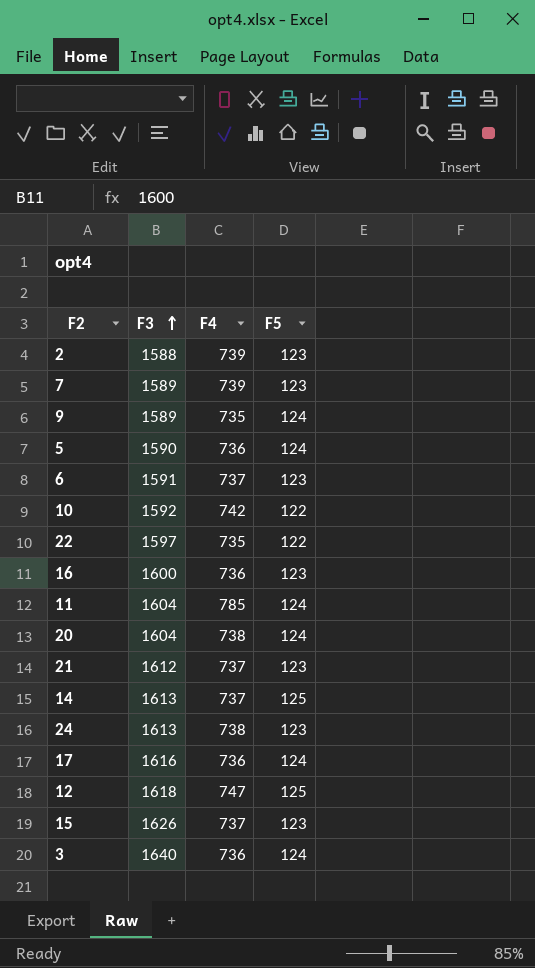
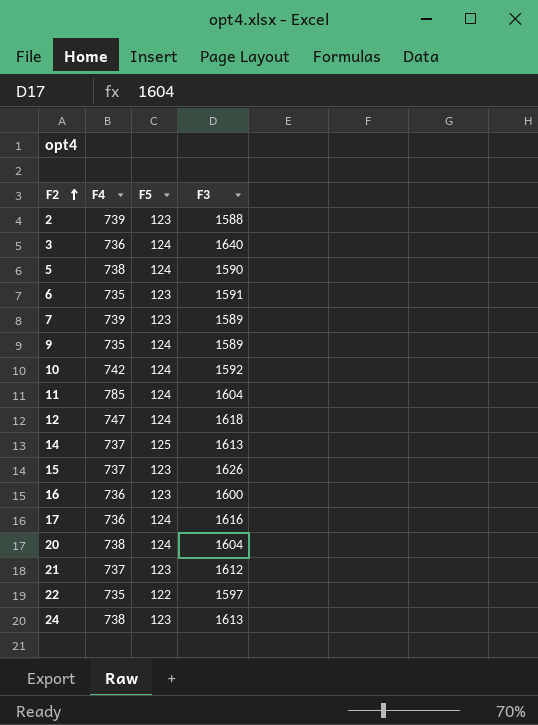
row order: F3 ascending -> F2 ascending
column F3 | position: 2 -> 4
5 | F4: 736 -> 738
6 | F4: 737 -> 735
10 | F5: 122 -> 124
12 | F5: 125 -> 124

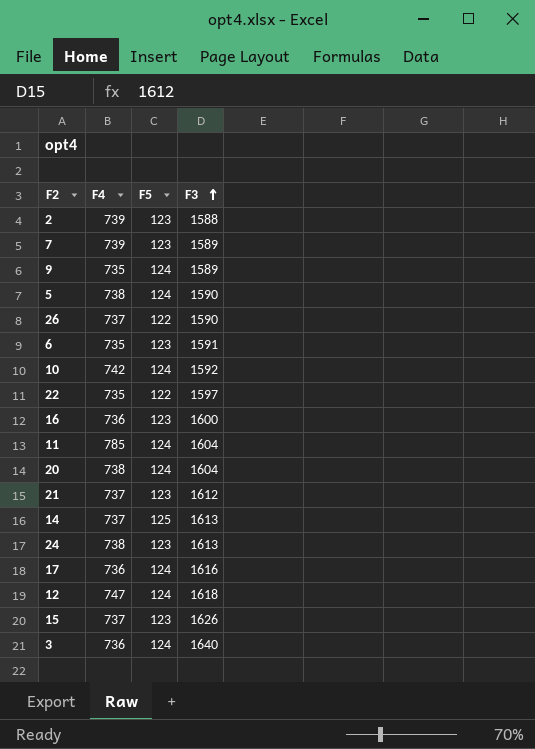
row order: F2 ascending -> F3 ascending
row 26: none -> 737 | 122 | 1590

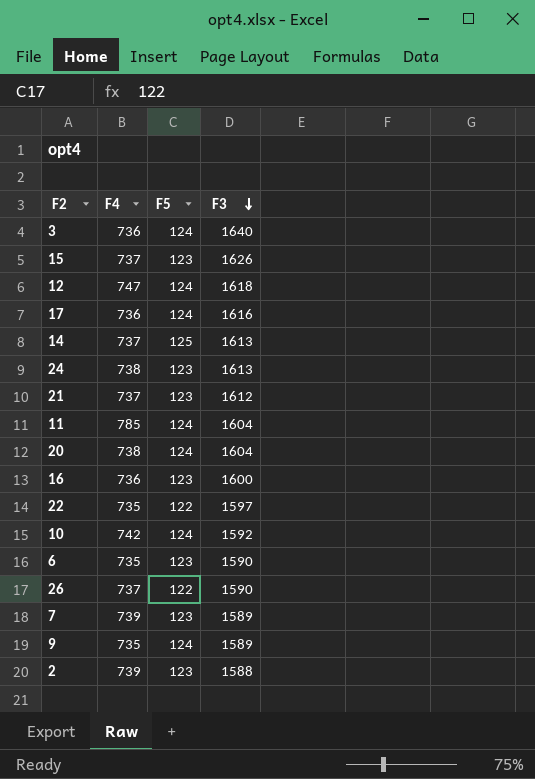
row order: F3 ascending -> F3 descending
row 5: 738 | 124 | 1590 -> none
6 | F3: 1591 -> 1590

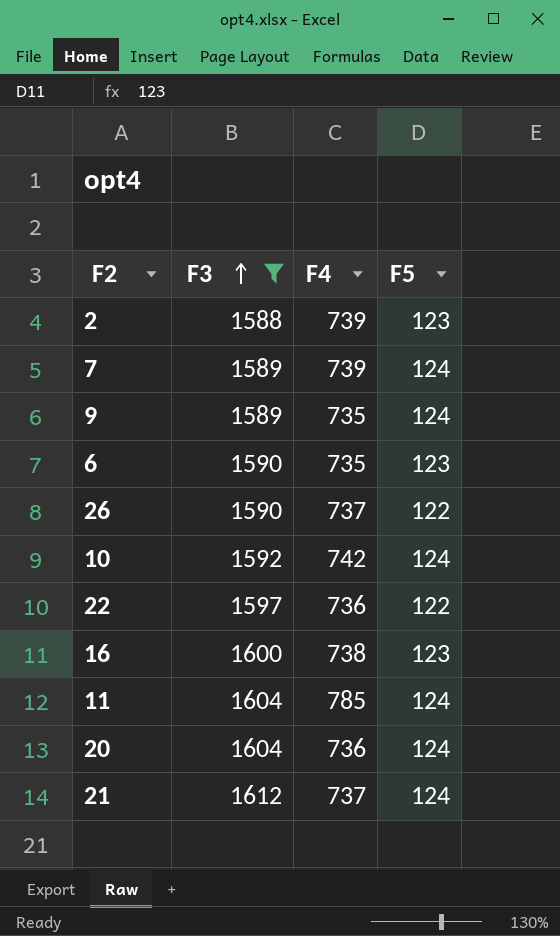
filter: none -> F3 <= 1612
row order: F3 descending -> F3 ascending
column F3 | position: 4 -> 2
7 | F5: 123 -> 124
22 | F4: 735 -> 736
16 | F4: 736 -> 738
20 | F4: 738 -> 736
21 | F5: 123 -> 124

